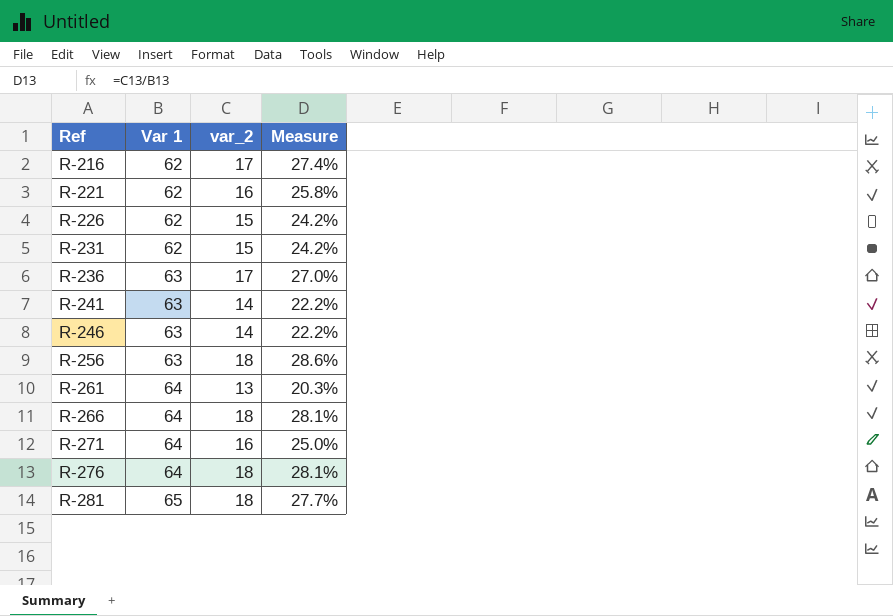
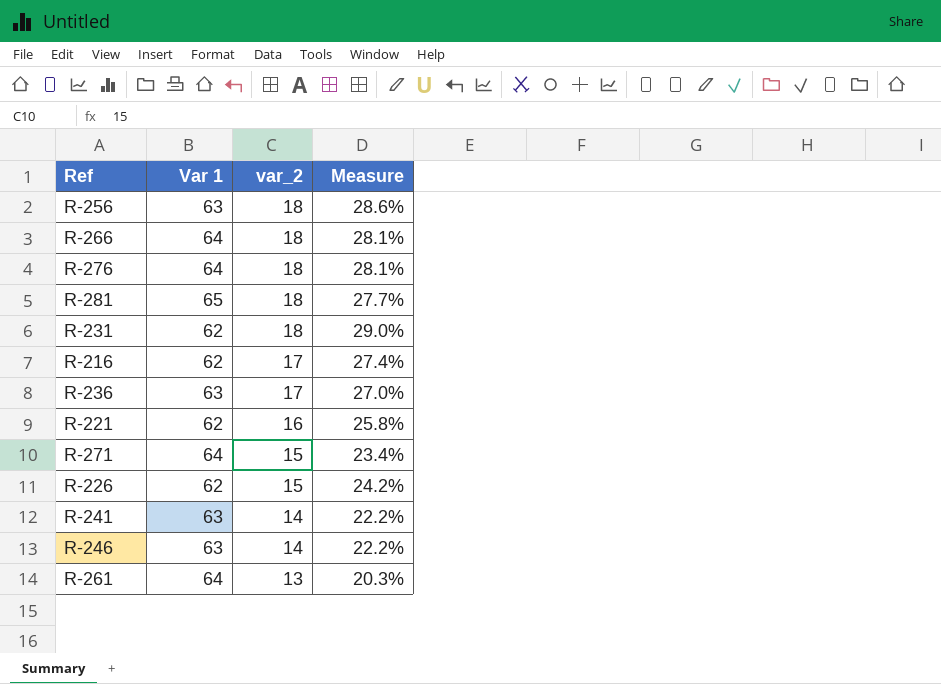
row order: Ref ascending -> var_2 descending
R-231 | var_2: 15 -> 18
R-231 | Measure: 24.2% -> 29.0%
R-271 | var_2: 16 -> 15
R-271 | Measure: 25.0% -> 23.4%

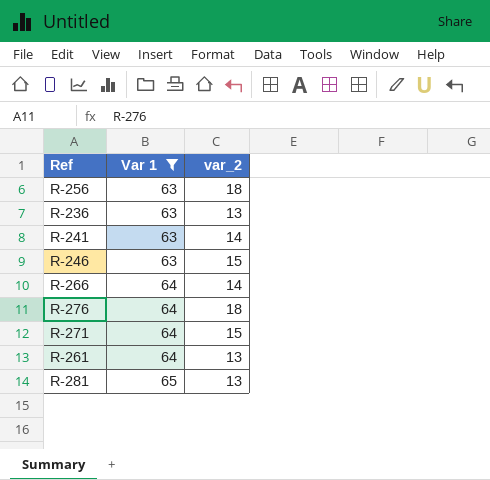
filter: none -> Var 1 != 62
row order: var_2 descending -> Var 1 ascending
column Measure | formula: [var_2] / [Var 1] -> none
R-236 | var_2: 17 -> 13
R-246 | var_2: 14 -> 15
R-266 | var_2: 18 -> 14
R-281 | var_2: 18 -> 13

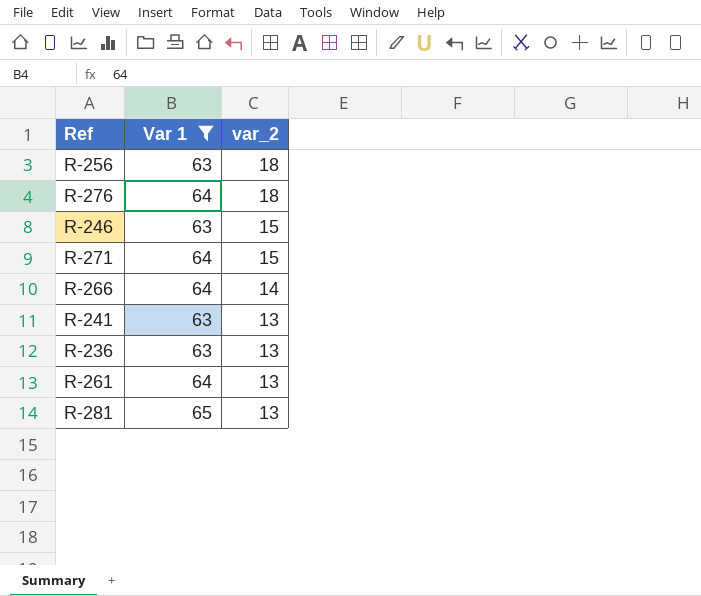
row order: Var 1 ascending -> var_2 descending
R-241 | var_2: 14 -> 13

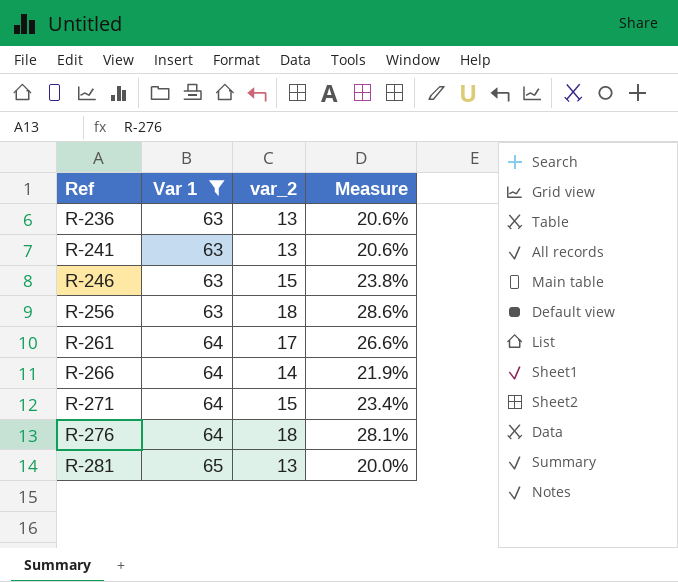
row order: var_2 descending -> Ref ascending
column Measure | formula: none -> [var_2] / [Var 1]
R-261 | var_2: 13 -> 17

